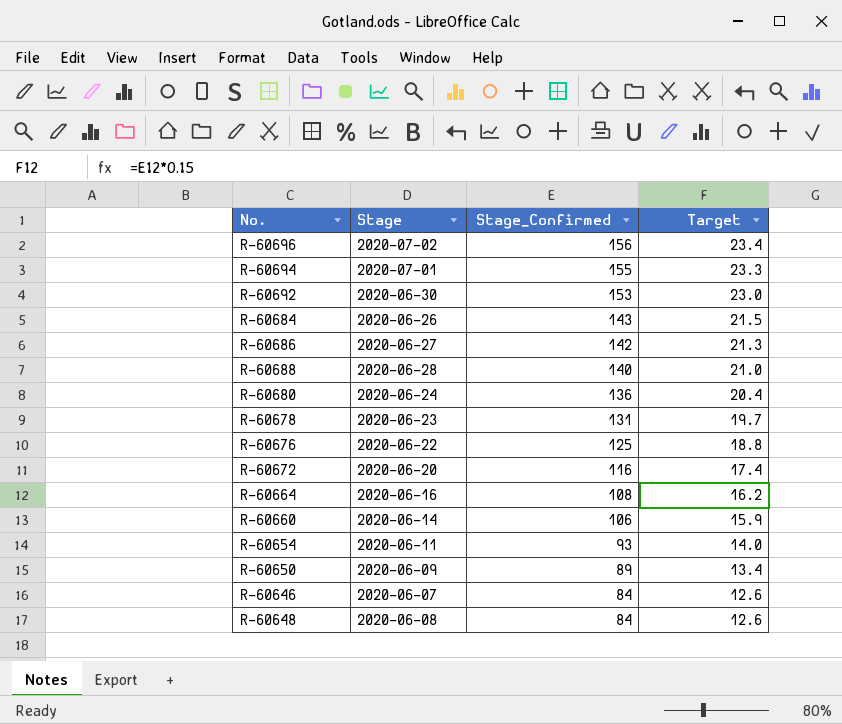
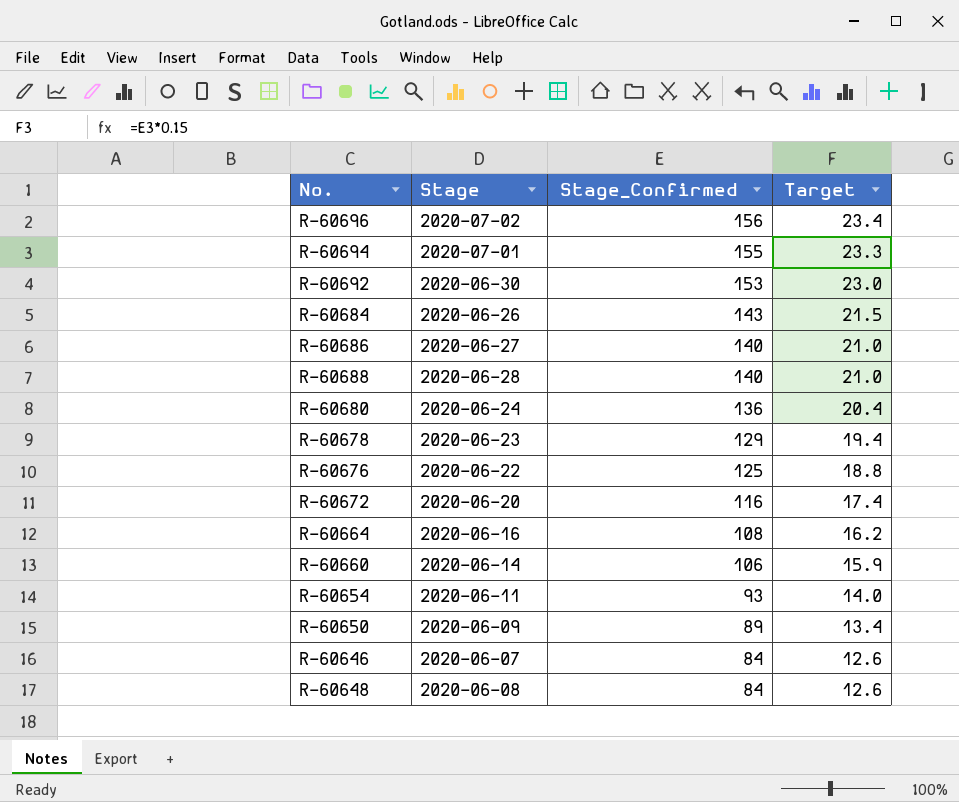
R-60686 | Stage_Confirmed: 142 -> 140
R-60686 | Target: 21.3 -> 21.0
R-60678 | Stage_Confirmed: 131 -> 129
R-60678 | Target: 19.7 -> 19.4

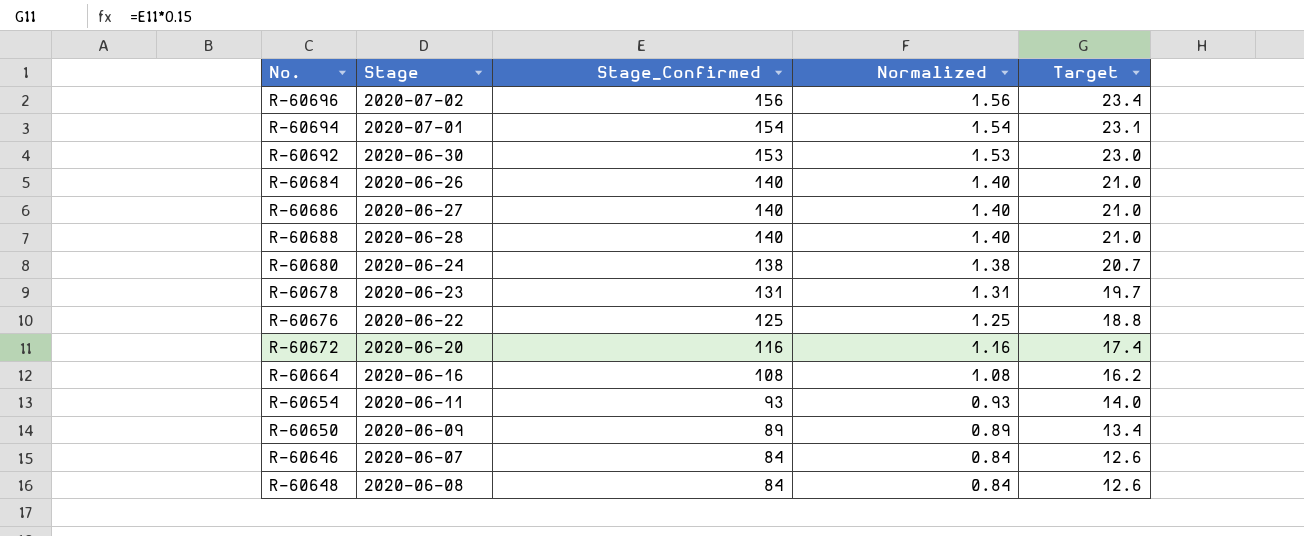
column Normalized | formula: none -> [Stage_Confirmed] * 0.01
row R-60660: 2020-06-14 | 106 | 15.9 -> none
R-60694 | Stage_Confirmed: 155 -> 154
R-60694 | Target: 23.3 -> 23.1
R-60684 | Stage_Confirmed: 143 -> 140
R-60684 | Target: 21.5 -> 21.0
R-60680 | Stage_Confirmed: 136 -> 138
R-60680 | Target: 20.4 -> 20.7
R-60678 | Stage_Confirmed: 129 -> 131
R-60678 | Target: 19.4 -> 19.7

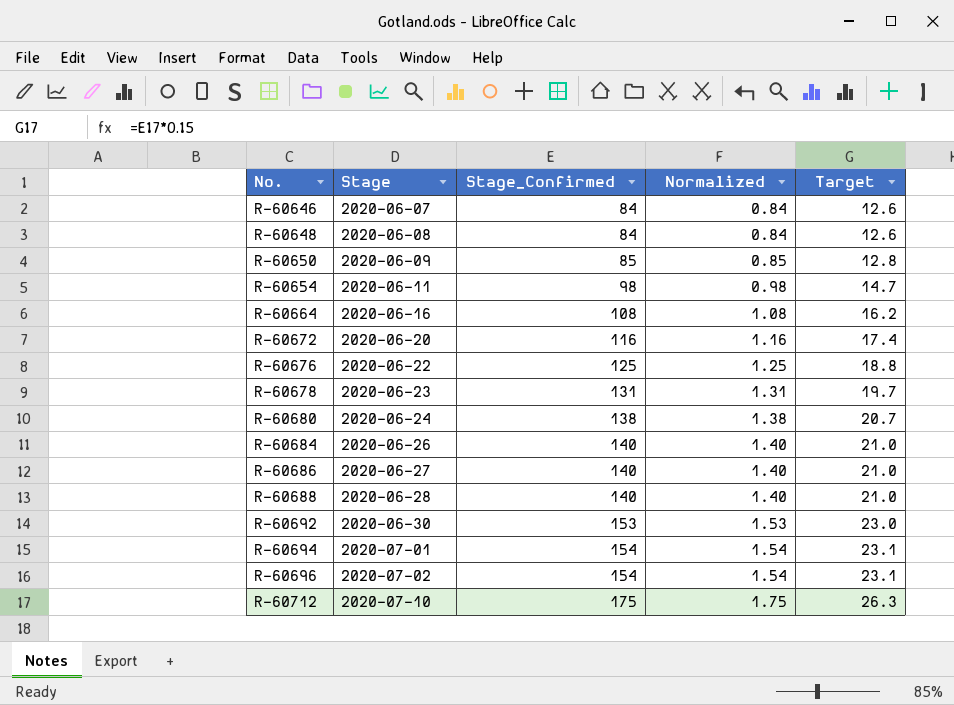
row order: Stage_Confirmed descending -> No. ascending
R-60650 | Stage_Confirmed: 89 -> 85
R-60650 | Normalized: 0.89 -> 0.85
R-60650 | Target: 13.4 -> 12.8
R-60654 | Stage_Confirmed: 93 -> 98
R-60654 | Normalized: 0.93 -> 0.98
R-60654 | Target: 14.0 -> 14.7
R-60696 | Stage_Confirmed: 156 -> 154
R-60696 | Normalized: 1.56 -> 1.54
R-60696 | Target: 23.4 -> 23.1
row R-60712: none -> 2020-07-10 | 175 | 1.75 | 26.3

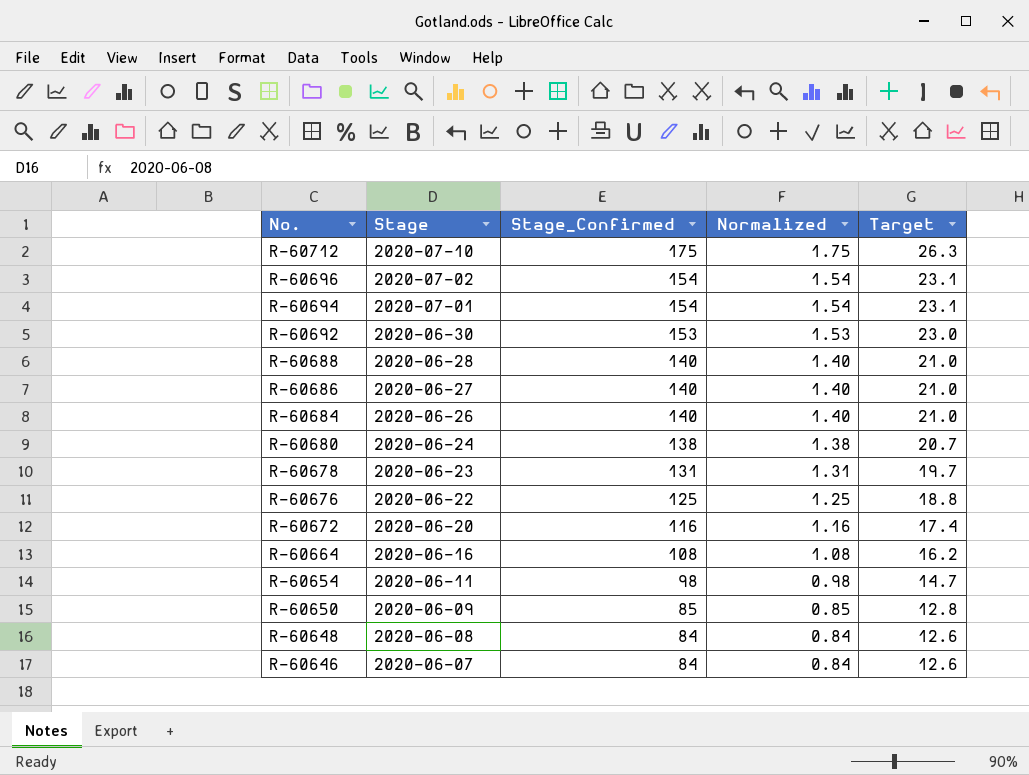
row order: No. ascending -> No. descending

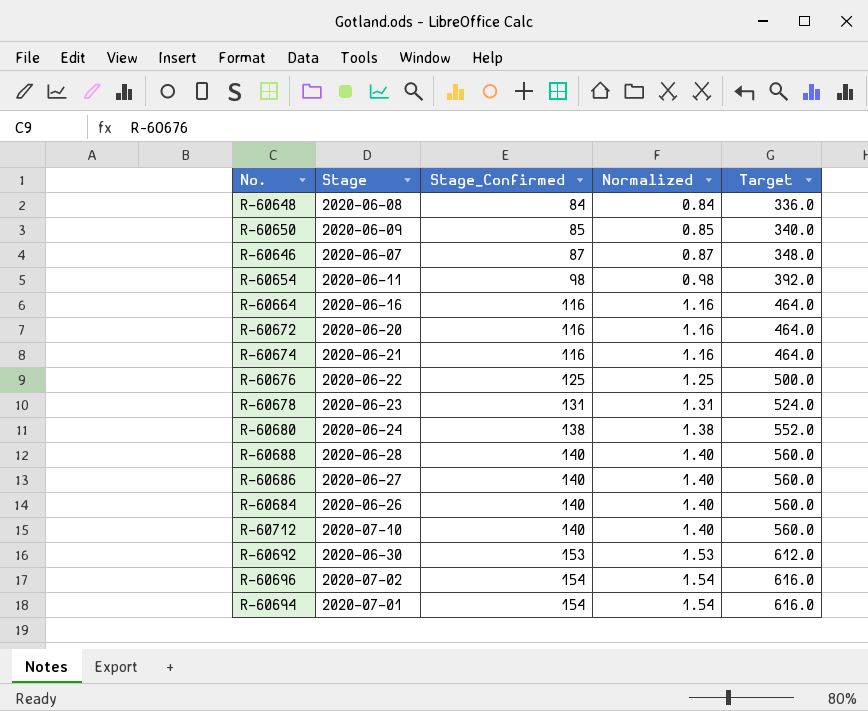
row order: No. descending -> Stage_Confirmed ascending
column Target | formula: [Stage_Confirmed] * 0.15 -> [Stage_Confirmed] * 4
R-60646 | Stage_Confirmed: 84 -> 87
R-60646 | Normalized: 0.84 -> 0.87
R-60664 | Stage_Confirmed: 108 -> 116
R-60664 | Normalized: 1.08 -> 1.16
row R-60674: none -> 2020-06-21 | 116 | 1.16 | 464.0
R-60712 | Stage_Confirmed: 175 -> 140
R-60712 | Normalized: 1.75 -> 1.40

